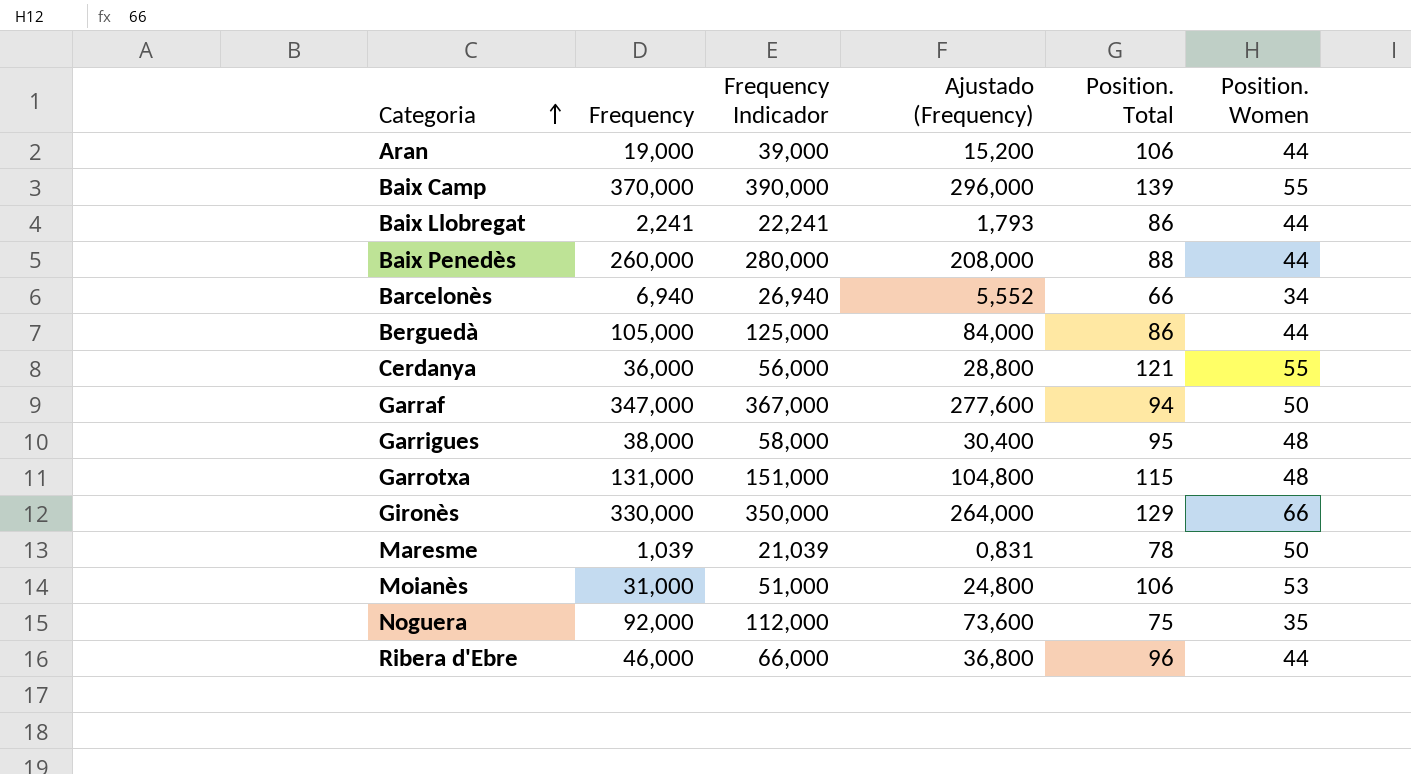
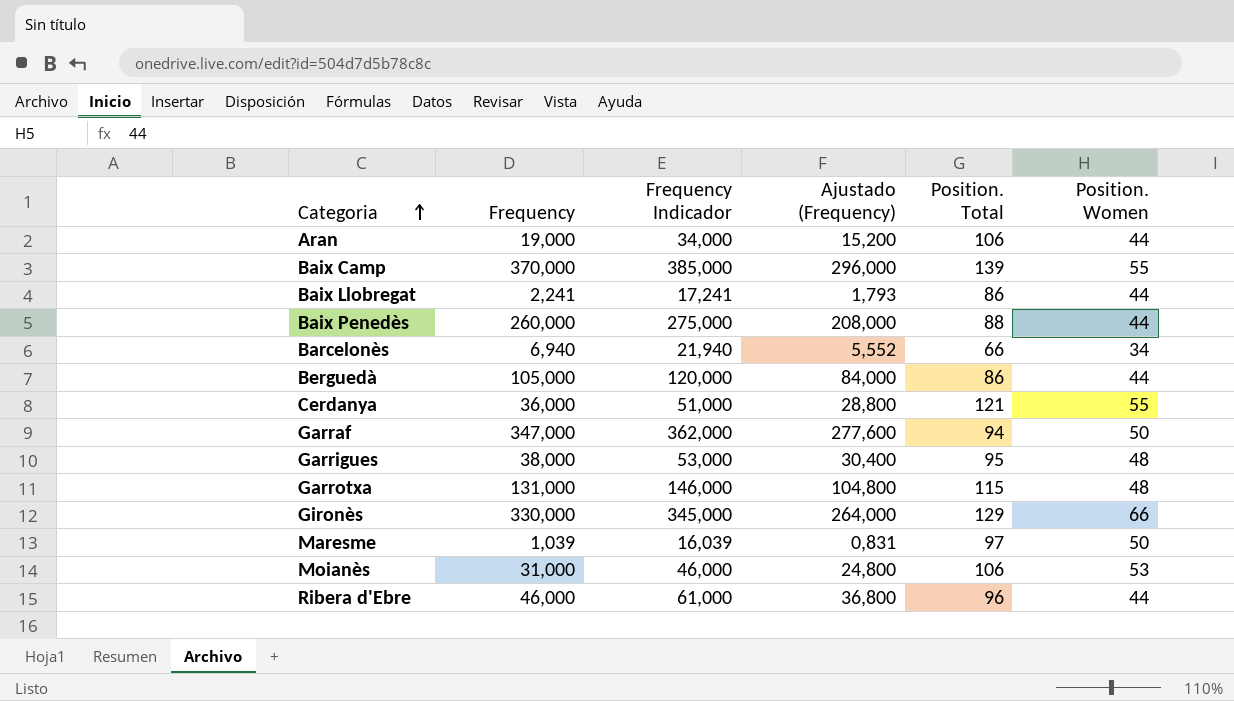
column Frequency Indicador | formula: [Frequency] + 20 -> [Frequency] + 15
row Noguera: 92,000 | 112,000 | 73,600 | 75 | 35 -> none
Maresme | Position. Total: 78 -> 97

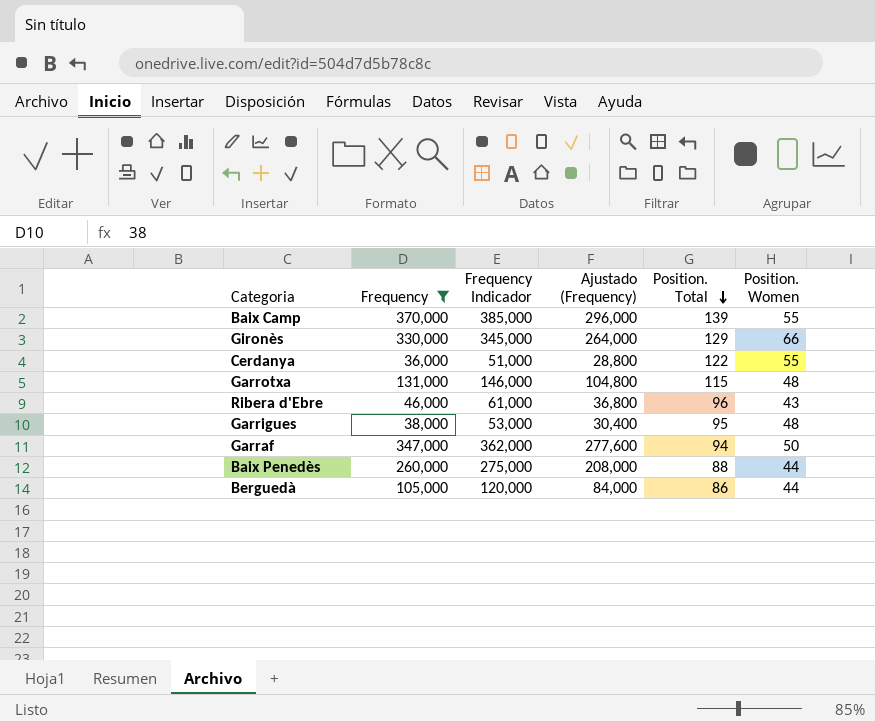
filter: none -> Frequency >= 36,000
row order: Categoria ascending -> Position. Total descending
Cerdanya | Position. Total: 121 -> 122
Ribera d'Ebre | Position. Women: 44 -> 43

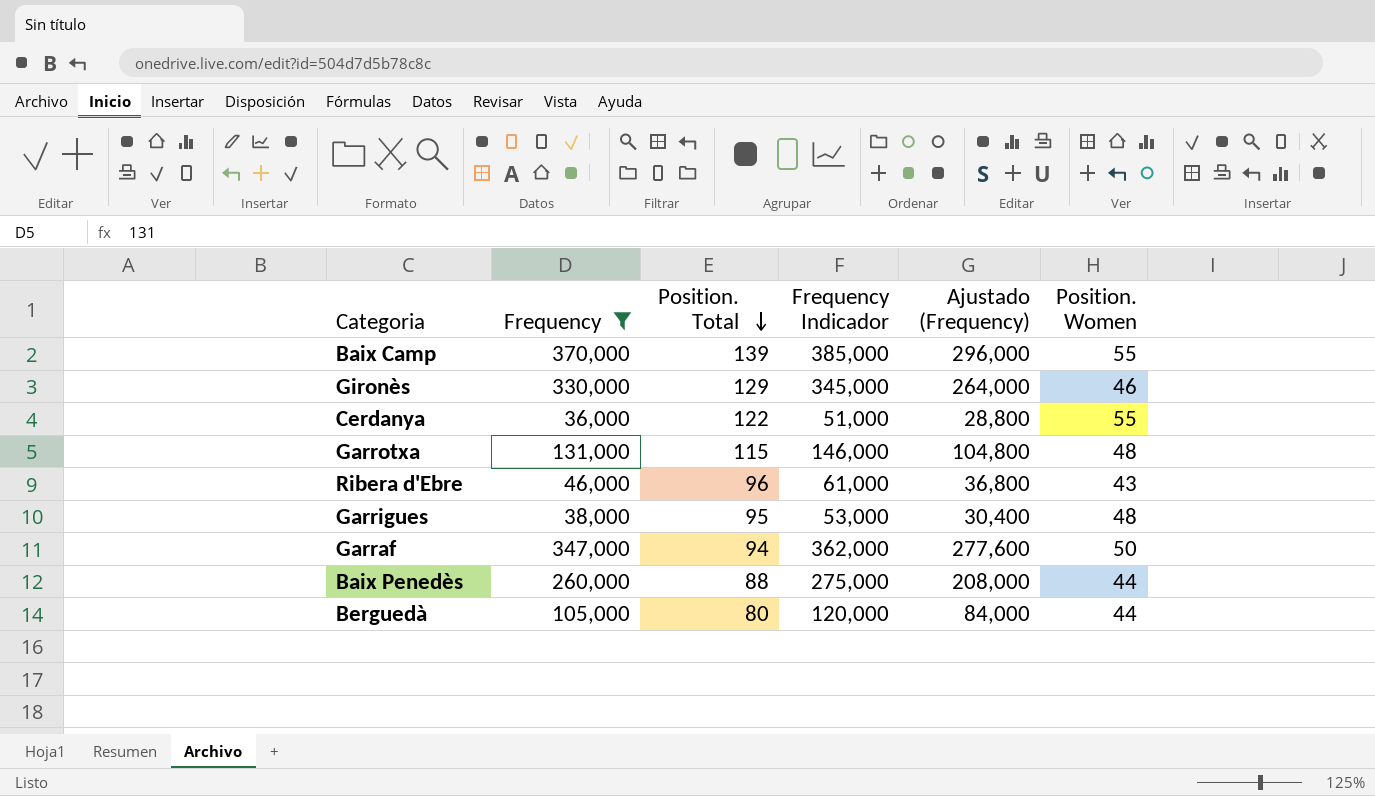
column Position. Total | position: 5 -> 3
Gironès | Position. Women: 66 -> 46
Berguedà | Position. Total: 86 -> 80

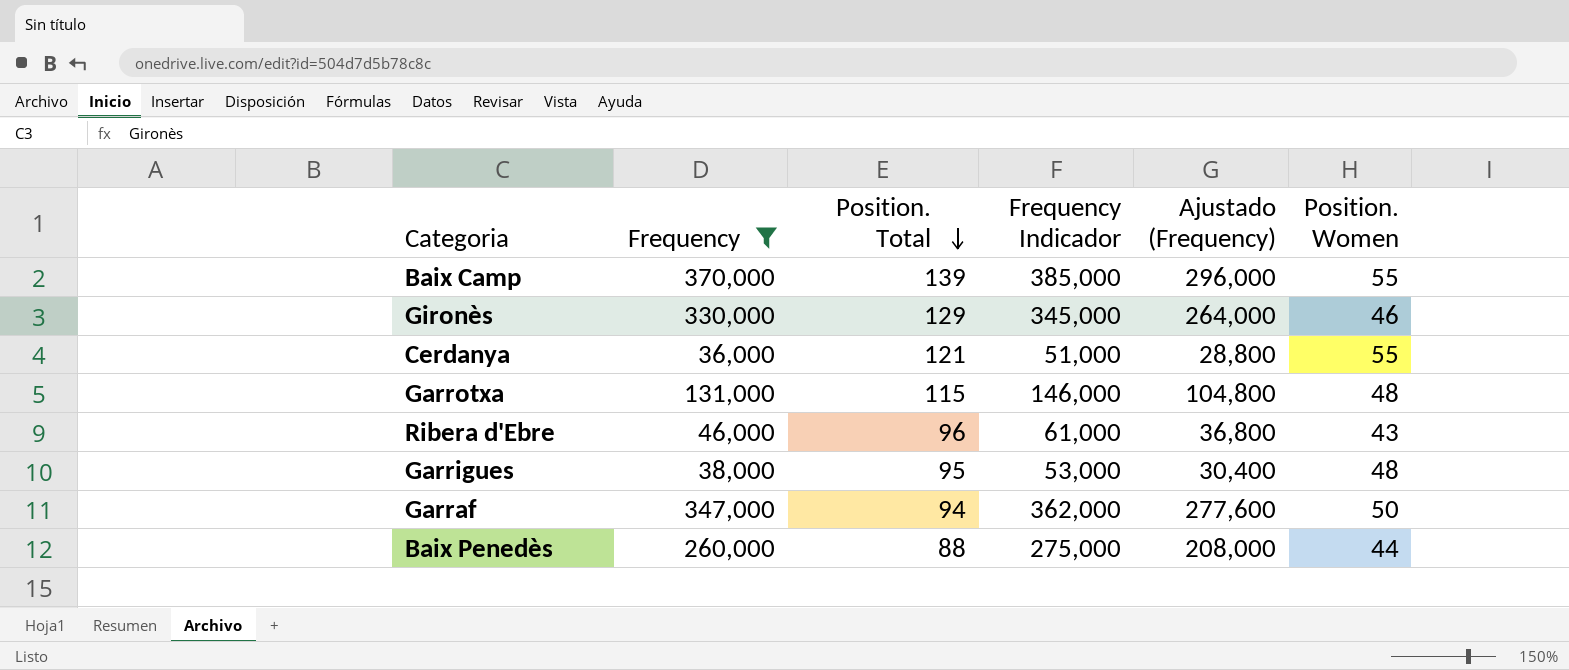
row Berguedà: 105,000 | 80 | 120,000 | 84,000 | 44 -> none
Cerdanya | Position. Total: 122 -> 121

